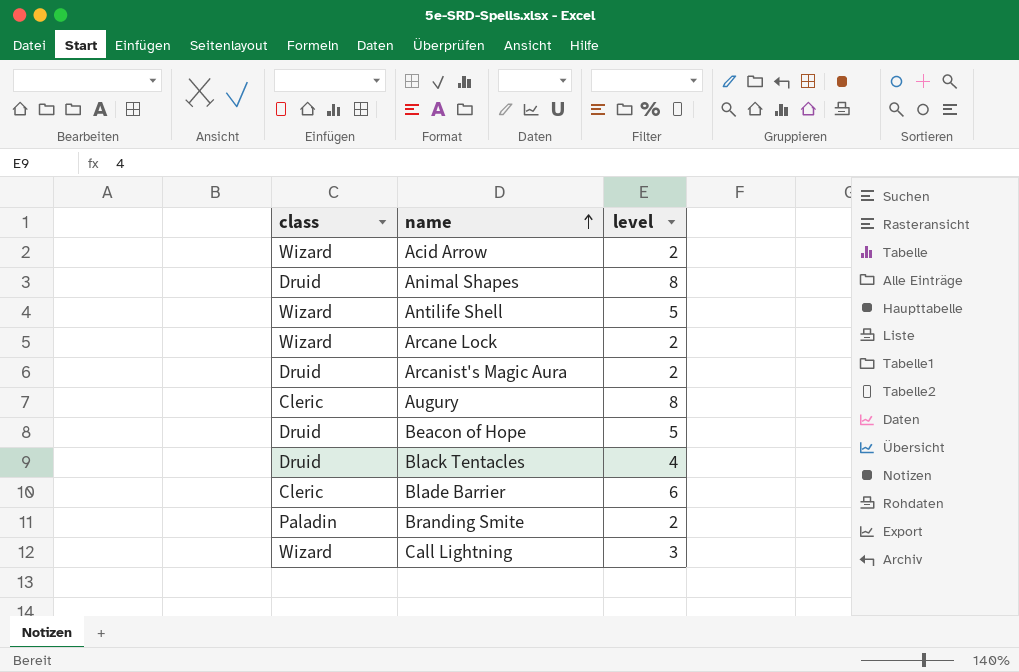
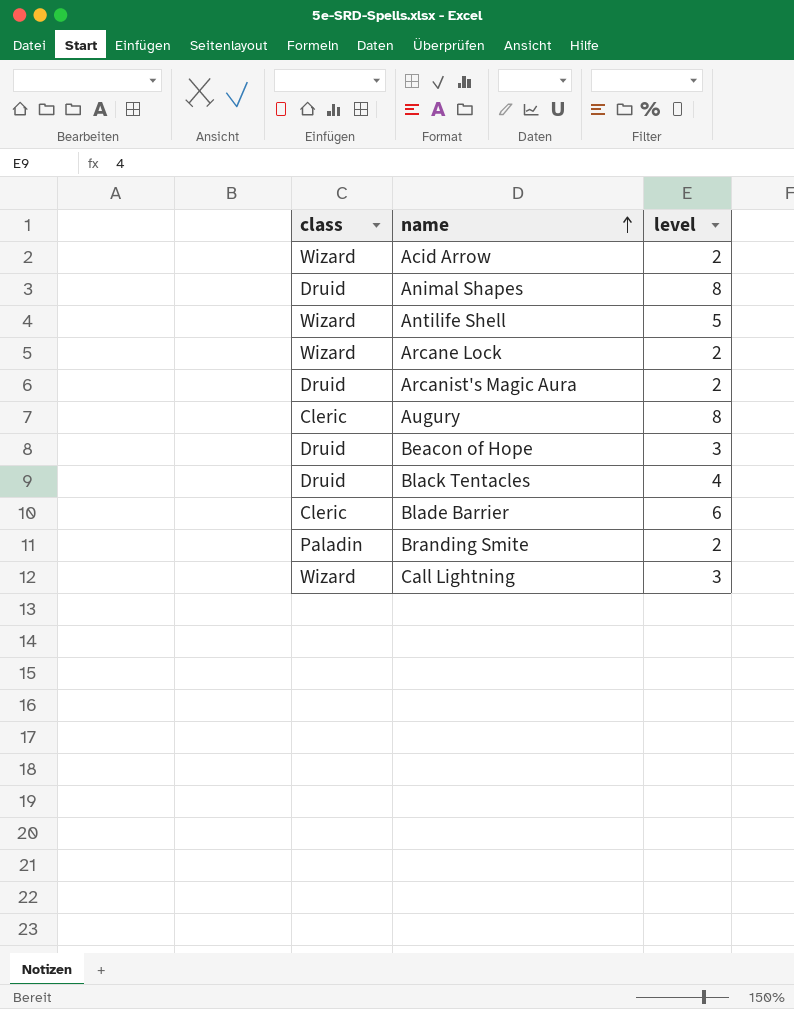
Beacon of Hope | level: 5 -> 3

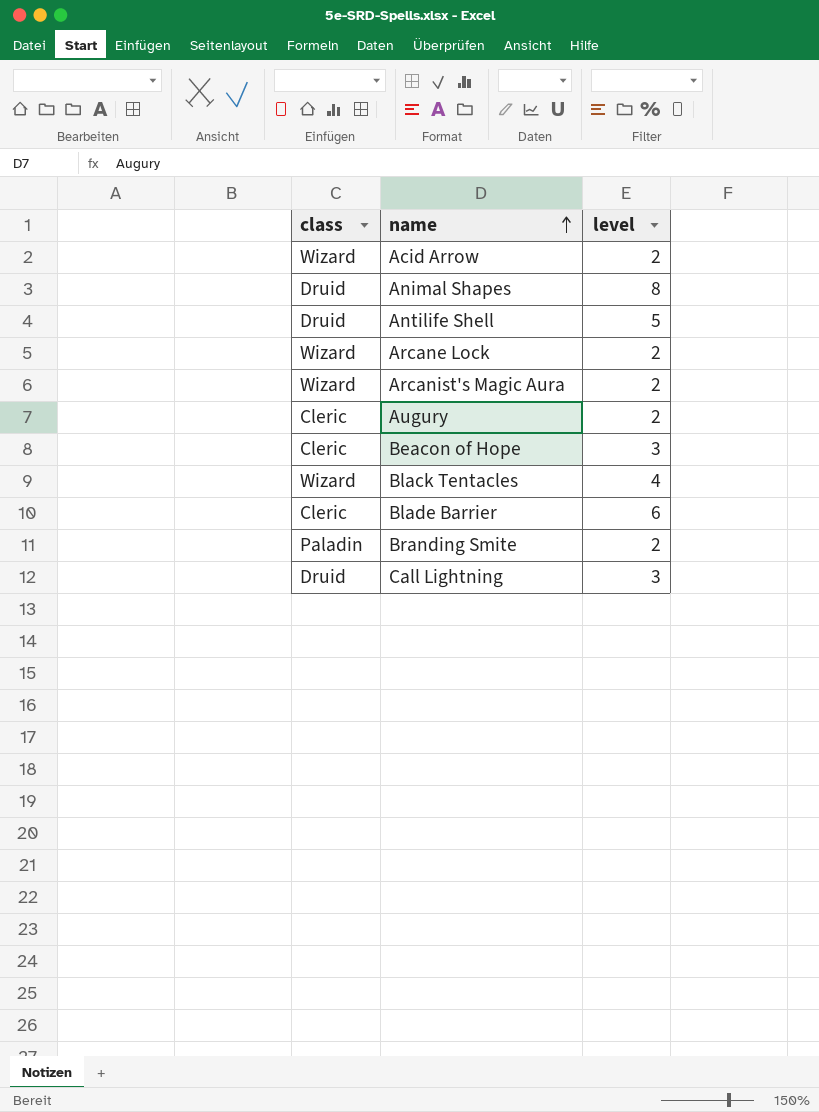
Antilife Shell | class: Wizard -> Druid
Arcanist's Magic Aura | class: Druid -> Wizard
Augury | level: 8 -> 2
Beacon of Hope | class: Druid -> Cleric
Black Tentacles | class: Druid -> Wizard
Call Lightning | class: Wizard -> Druid

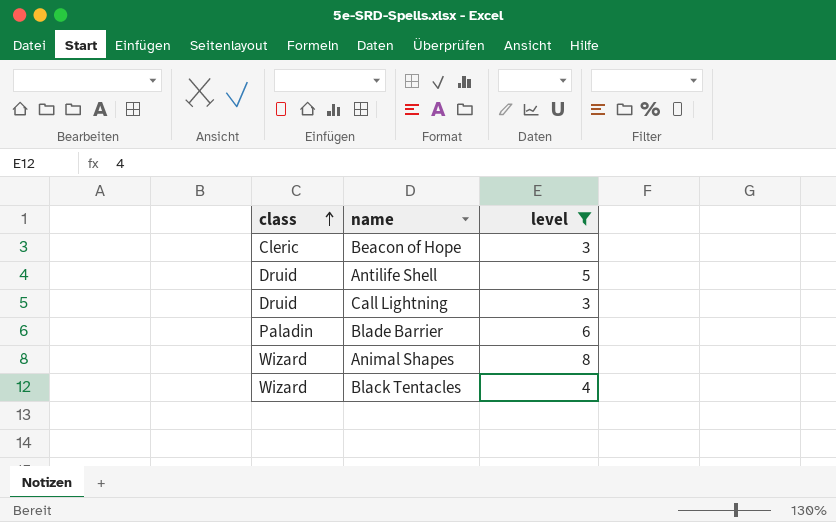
filter: none -> level != 2
row order: name ascending -> class ascending
Blade Barrier | class: Cleric -> Paladin
Animal Shapes | class: Druid -> Wizard

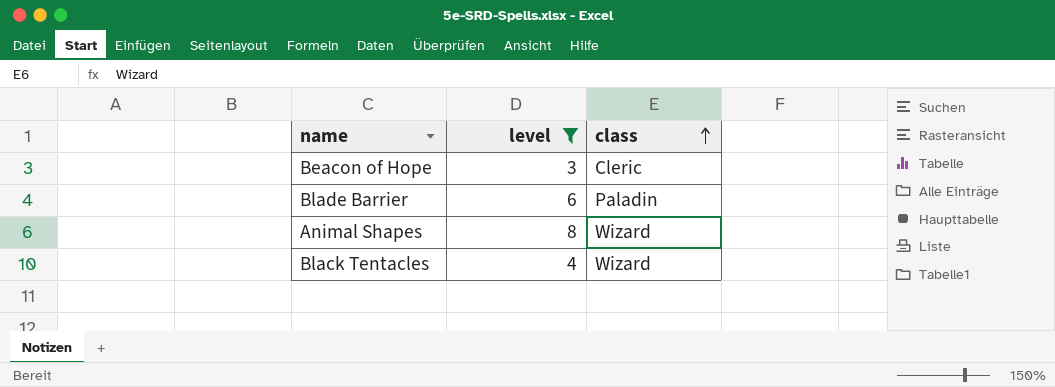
column class | position: 1 -> 3
row Antilife Shell: Druid | 5 -> none
row Call Lightning: Druid | 3 -> none

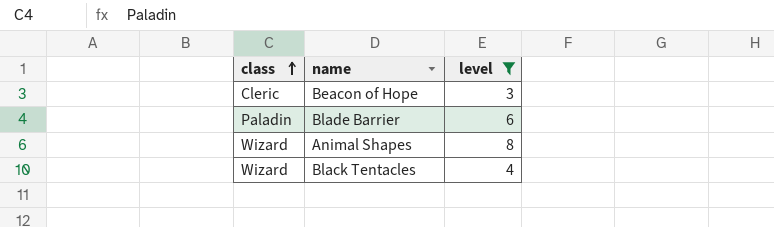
column class | position: 3 -> 1

